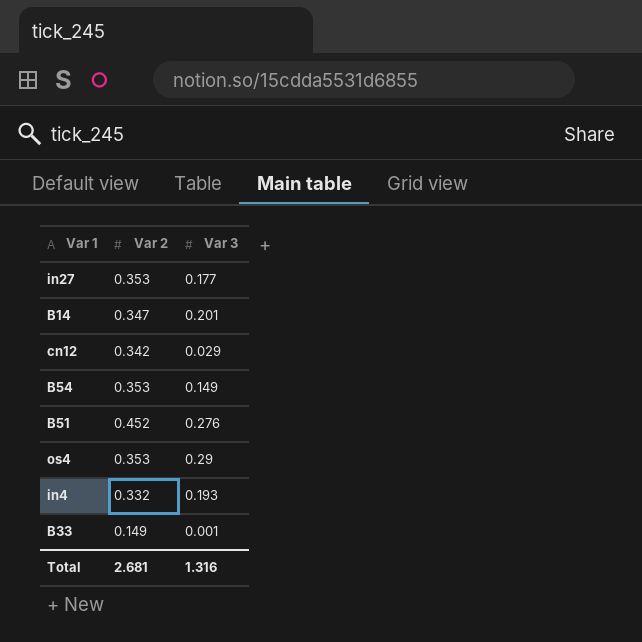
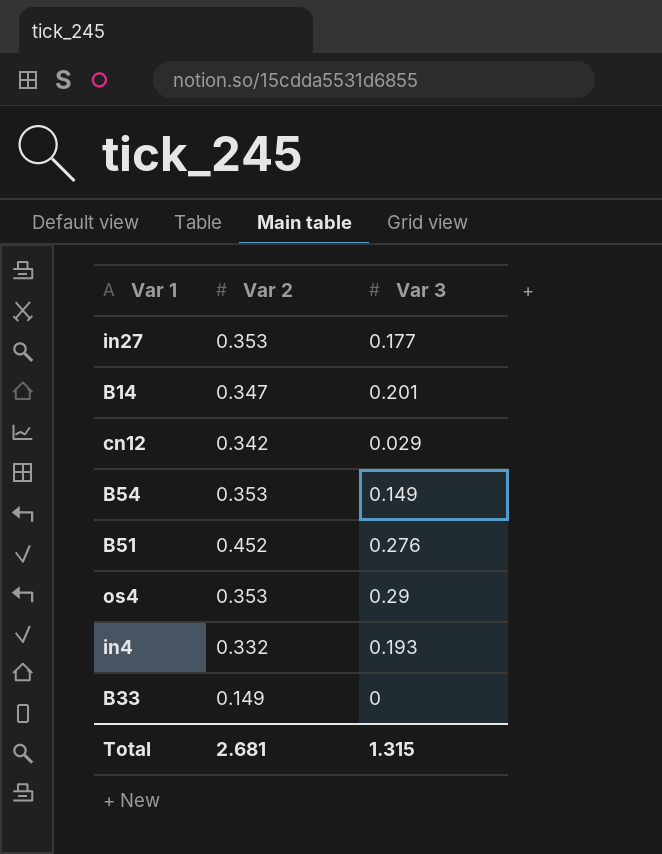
B33 | Var 3: 0.001 -> 0
Total | Var 3: 1.316 -> 1.315

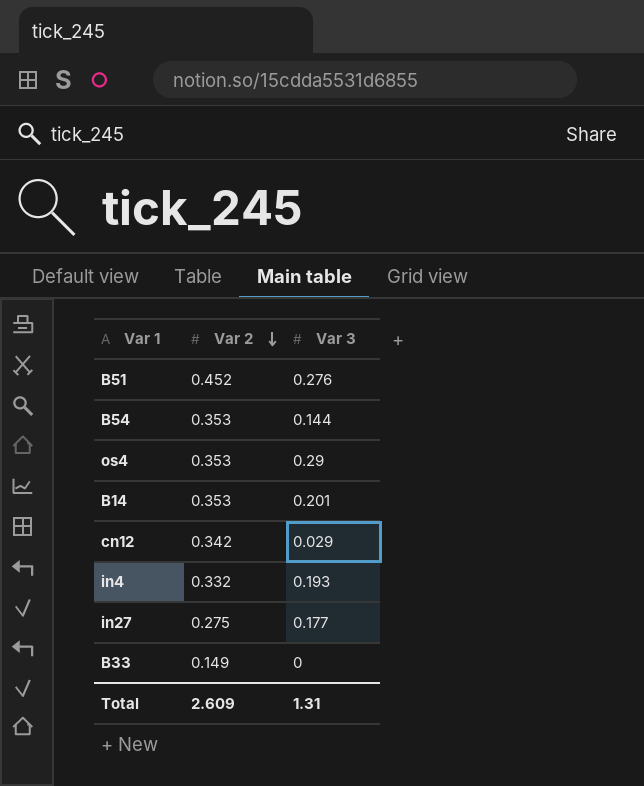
row order: none -> Var 2 descending
B54 | Var 3: 0.149 -> 0.144
B14 | Var 2: 0.347 -> 0.353
in27 | Var 2: 0.353 -> 0.275
Total | Var 2: 2.681 -> 2.609
Total | Var 3: 1.315 -> 1.31

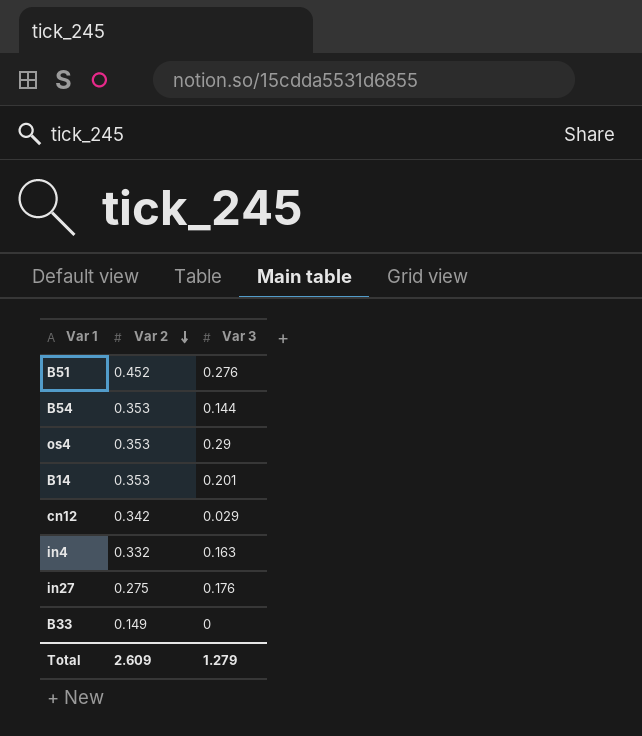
in4 | Var 3: 0.193 -> 0.163
in27 | Var 3: 0.177 -> 0.176
Total | Var 3: 1.31 -> 1.279

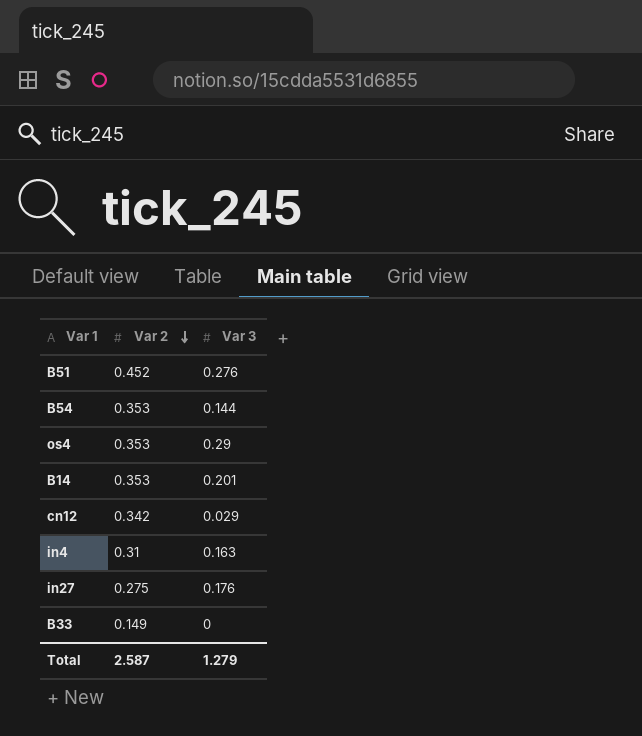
in4 | Var 2: 0.332 -> 0.31
Total | Var 2: 2.609 -> 2.587

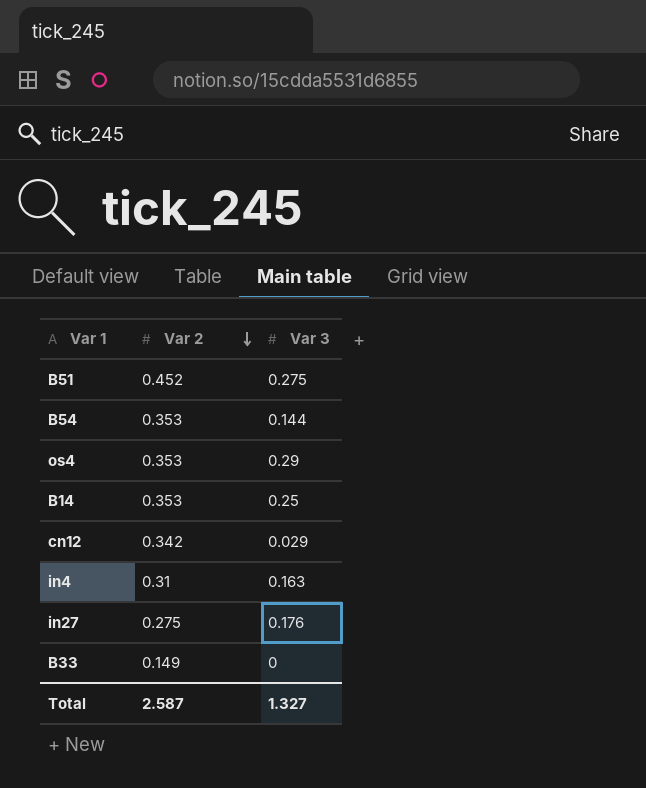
B51 | Var 3: 0.276 -> 0.275
B14 | Var 3: 0.201 -> 0.25
Total | Var 3: 1.279 -> 1.327

